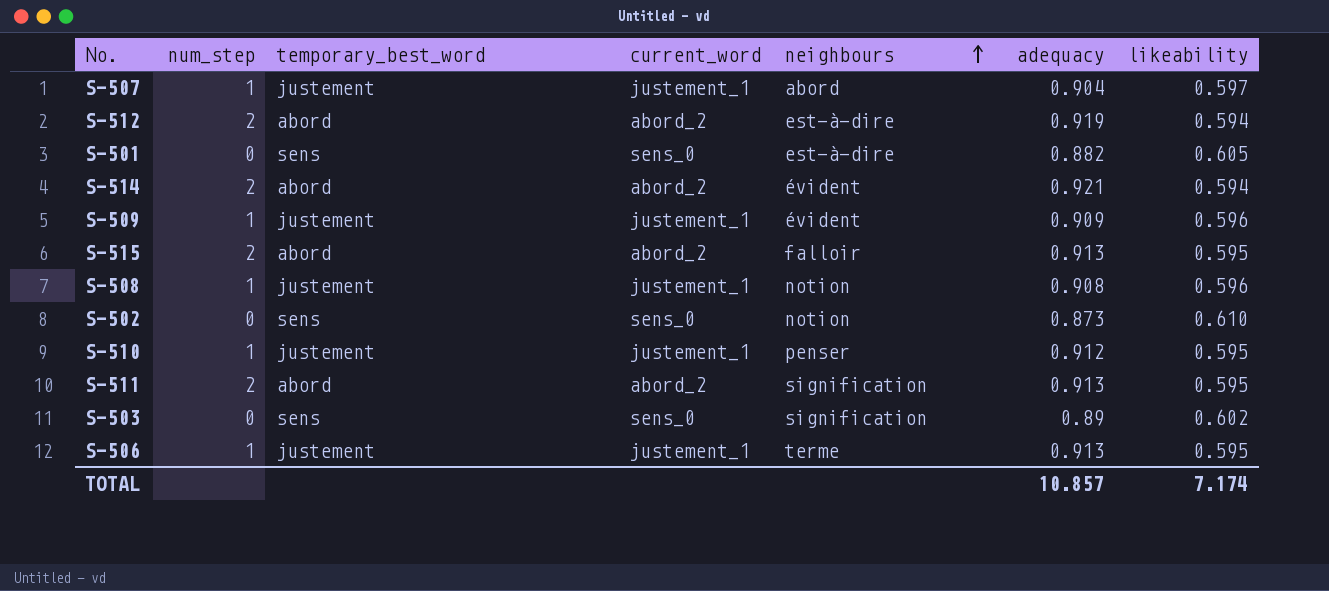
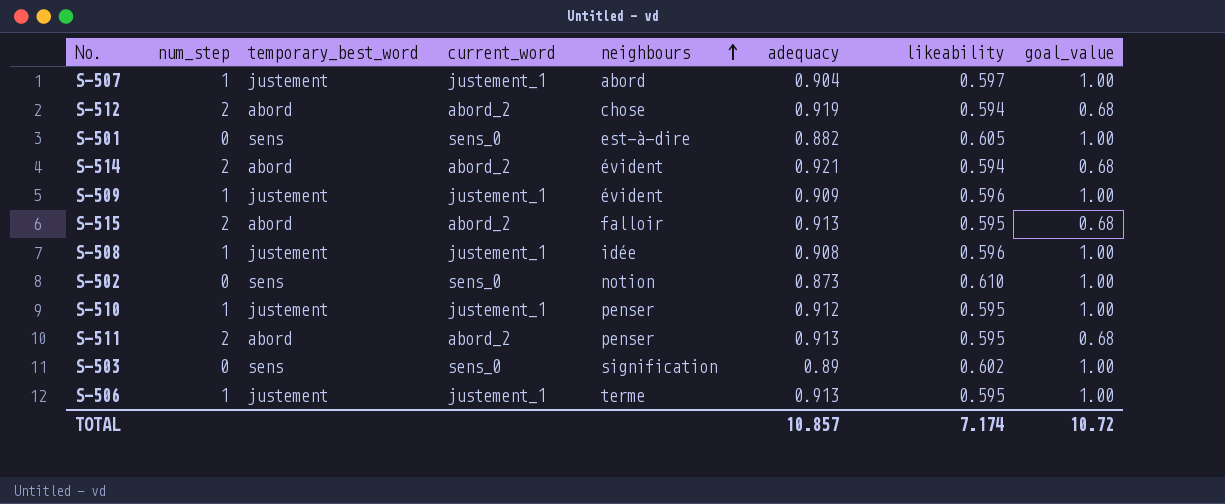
column goal_value | position: none -> 8
S-512 | neighbours: est-à-dire -> chose
S-508 | neighbours: notion -> idée
S-511 | neighbours: signification -> penser

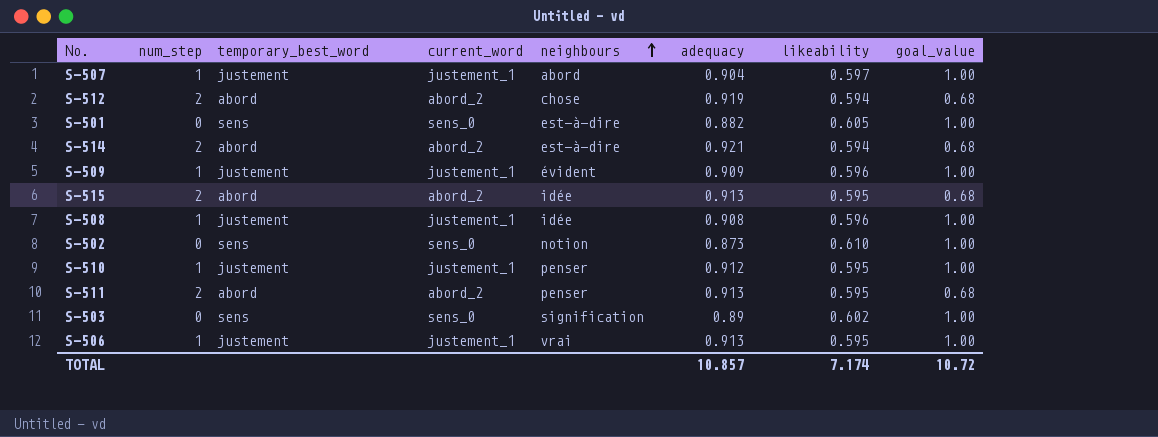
S-514 | neighbours: évident -> est-à-dire
S-515 | neighbours: falloir -> idée
S-506 | neighbours: terme -> vrai

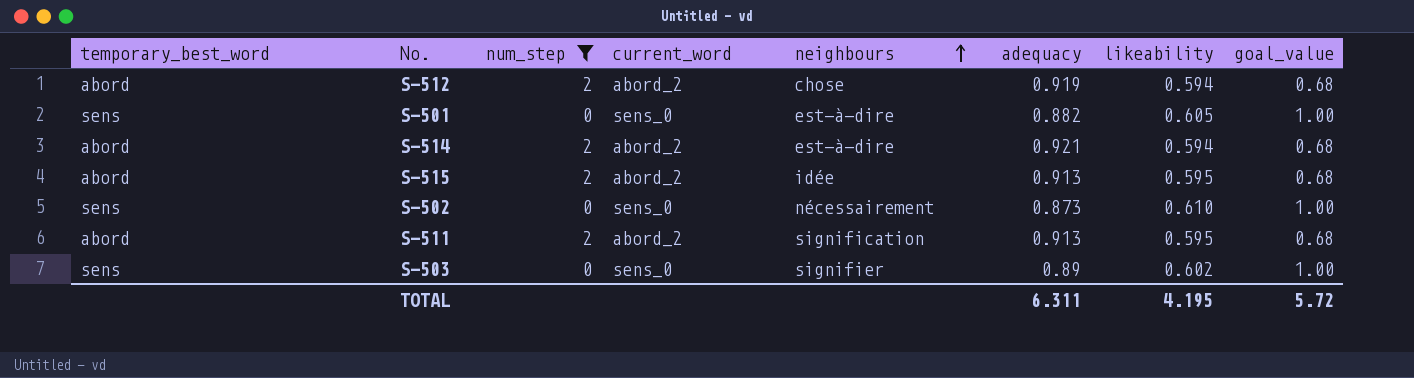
filter: none -> num_step != 1
column temporary_best_word | position: 3 -> 1
S-502 | neighbours: notion -> nécessairement
S-511 | neighbours: penser -> signification
S-503 | neighbours: signification -> signifier
TOTAL | adequacy: 10.857 -> 6.311
TOTAL | likeability: 7.174 -> 4.195
TOTAL | goal_value: 10.72 -> 5.72

